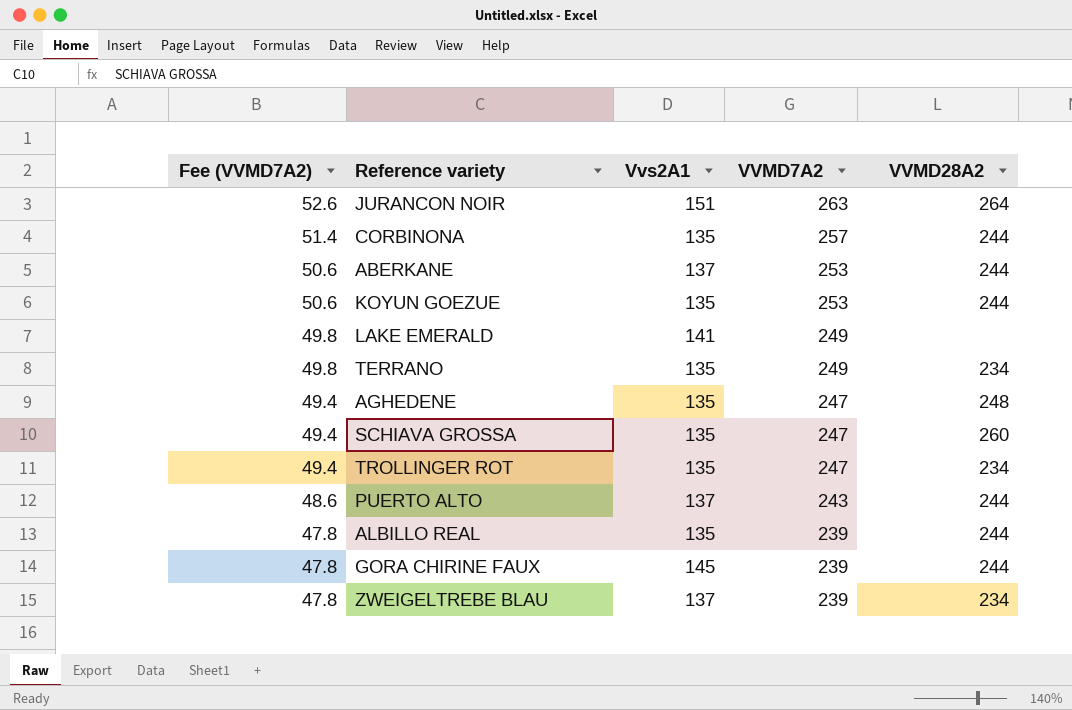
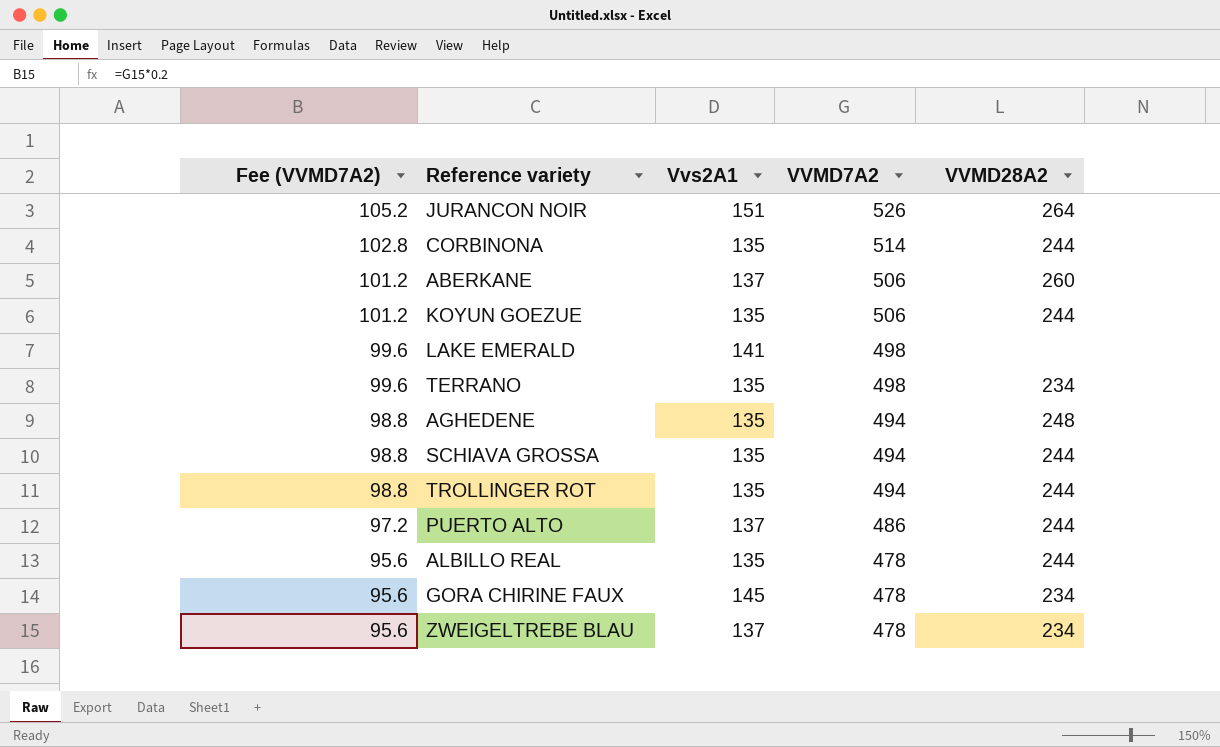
JURANCON NOIR | Fee (VVMD7A2): 52.6 -> 105.2
JURANCON NOIR | VVMD7A2: 263 -> 526
CORBINONA | Fee (VVMD7A2): 51.4 -> 102.8
CORBINONA | VVMD7A2: 257 -> 514
ABERKANE | Fee (VVMD7A2): 50.6 -> 101.2
ABERKANE | VVMD7A2: 253 -> 506
ABERKANE | VVMD28A2: 244 -> 260
KOYUN GOEZUE | Fee (VVMD7A2): 50.6 -> 101.2
KOYUN GOEZUE | VVMD7A2: 253 -> 506
LAKE EMERALD | Fee (VVMD7A2): 49.8 -> 99.6
LAKE EMERALD | VVMD7A2: 249 -> 498
TERRANO | Fee (VVMD7A2): 49.8 -> 99.6
TERRANO | VVMD7A2: 249 -> 498
AGHEDENE | Fee (VVMD7A2): 49.4 -> 98.8
AGHEDENE | VVMD7A2: 247 -> 494
SCHIAVA GROSSA | Fee (VVMD7A2): 49.4 -> 98.8
SCHIAVA GROSSA | VVMD7A2: 247 -> 494
SCHIAVA GROSSA | VVMD28A2: 260 -> 244
TROLLINGER ROT | Fee (VVMD7A2): 49.4 -> 98.8
TROLLINGER ROT | VVMD7A2: 247 -> 494
TROLLINGER ROT | VVMD28A2: 234 -> 244
PUERTO ALTO | Fee (VVMD7A2): 48.6 -> 97.2
PUERTO ALTO | VVMD7A2: 243 -> 486
ALBILLO REAL | Fee (VVMD7A2): 47.8 -> 95.6
ALBILLO REAL | VVMD7A2: 239 -> 478
GORA CHIRINE FAUX | Fee (VVMD7A2): 47.8 -> 95.6
GORA CHIRINE FAUX | VVMD7A2: 239 -> 478
GORA CHIRINE FAUX | VVMD28A2: 244 -> 234
ZWEIGELTREBE BLAU | Fee (VVMD7A2): 47.8 -> 95.6
ZWEIGELTREBE BLAU | VVMD7A2: 239 -> 478

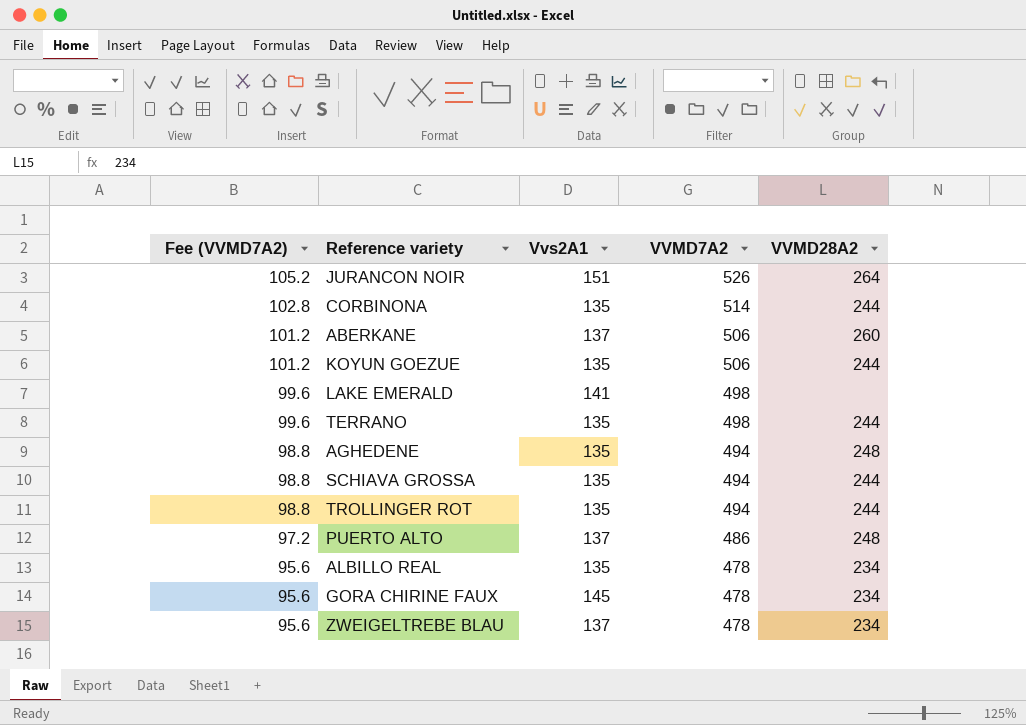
TERRANO | VVMD28A2: 234 -> 244
PUERTO ALTO | VVMD28A2: 244 -> 248
ALBILLO REAL | VVMD28A2: 244 -> 234

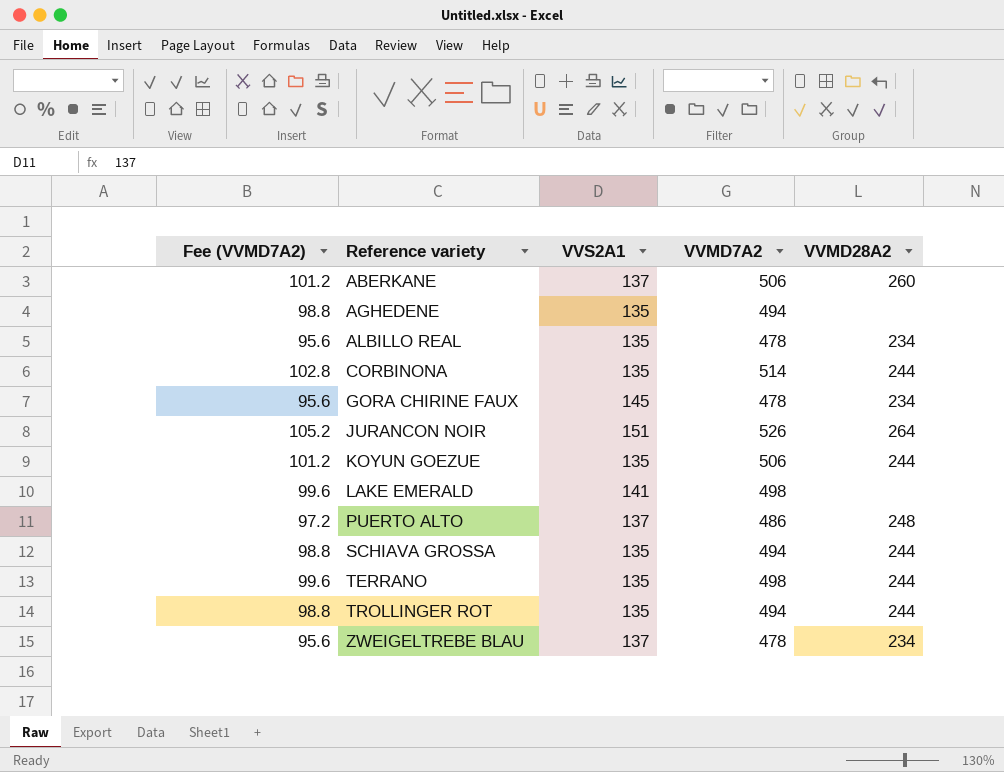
row order: Fee (VVMD7A2) descending -> Reference variety ascending
column name: Vvs2A1 -> VVS2A1
AGHEDENE | VVMD28A2: 248 -> none

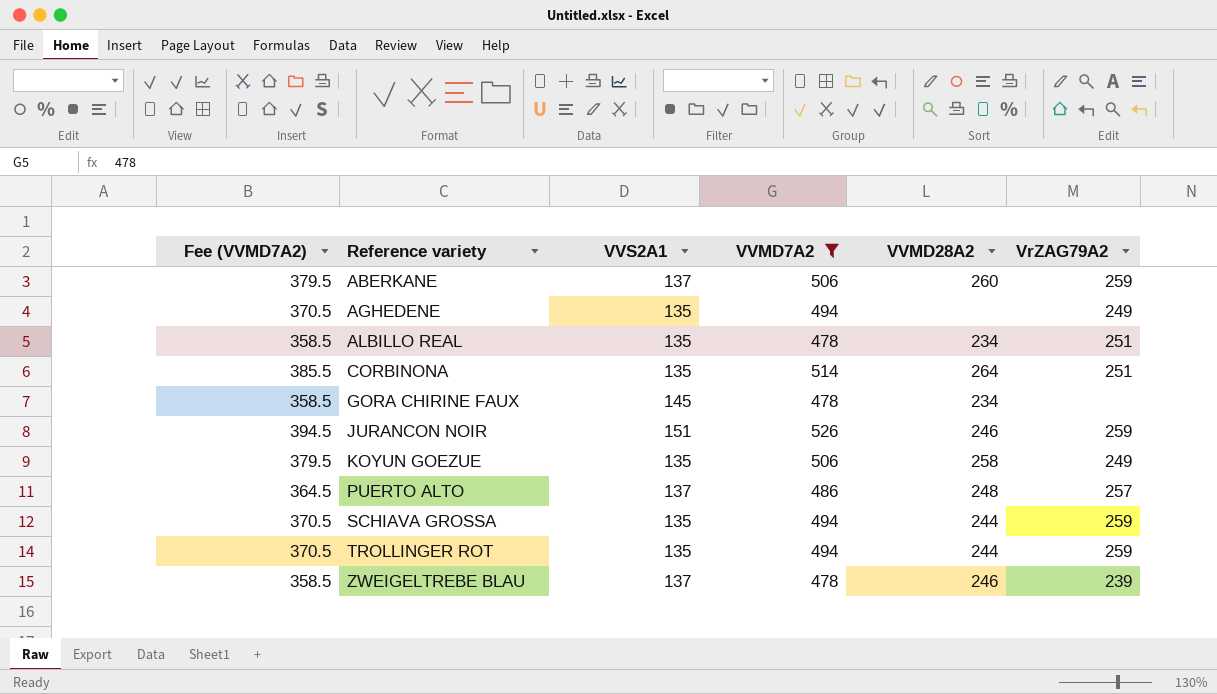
filter: none -> VVMD7A2 != 498
column Fee (VVMD7A2) | formula: [VVMD7A2] * 0.2 -> [VVMD7A2] * 0.75
column VrZAG79A2 | position: none -> 6
CORBINONA | VVMD28A2: 244 -> 264
JURANCON NOIR | VVMD28A2: 264 -> 246
KOYUN GOEZUE | VVMD28A2: 244 -> 258
ZWEIGELTREBE BLAU | VVMD28A2: 234 -> 246

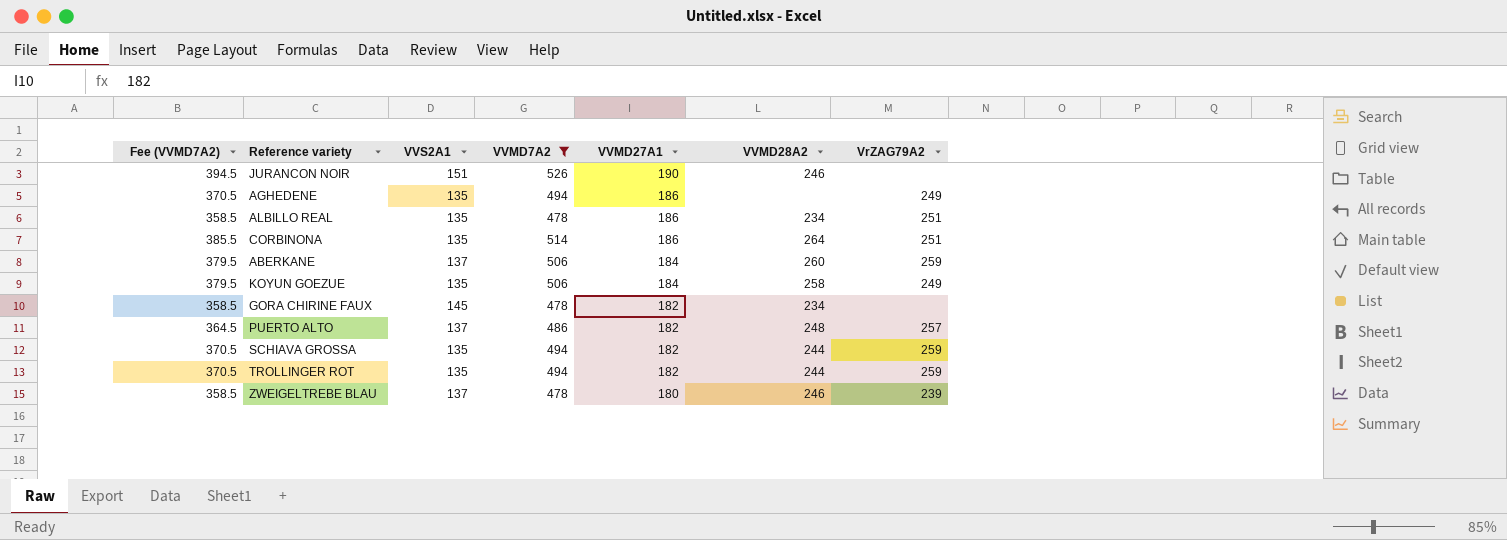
row order: Reference variety ascending -> VVMD27A1 descending
column VVMD27A1 | position: none -> 5
JURANCON NOIR | VrZAG79A2: 259 -> none

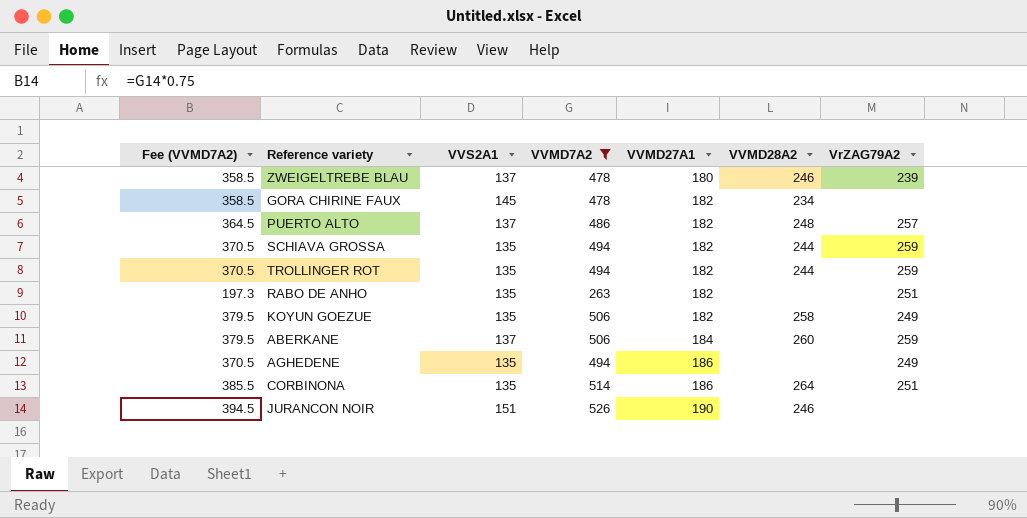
row order: VVMD27A1 descending -> VVMD27A1 ascending
row ALBILLO REAL: 358.5 | 135 | 478 | 186 | 234 | 251 -> none
row RABO DE ANHO: none -> 197.3 | 135 | 263 | 182 | none | 251
KOYUN GOEZUE | VVMD27A1: 184 -> 182

